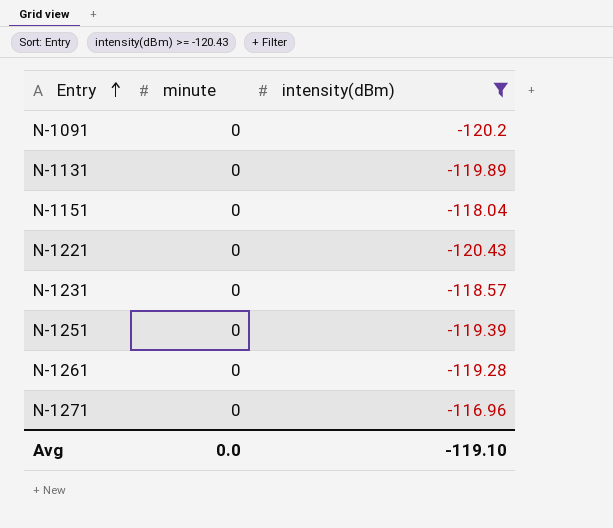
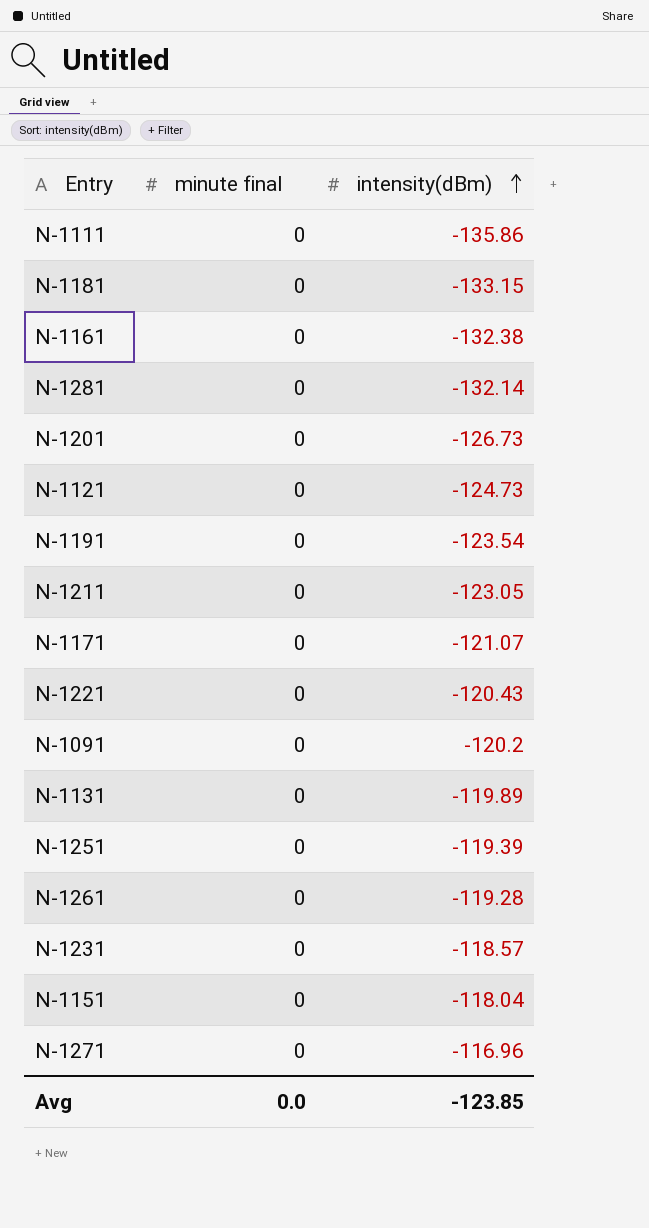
filter: intensity(dBm) >= -120.43 -> none
row order: Entry ascending -> intensity(dBm) ascending
column name: minute -> minute final
Avg | intensity(dBm): -119.10 -> -123.85

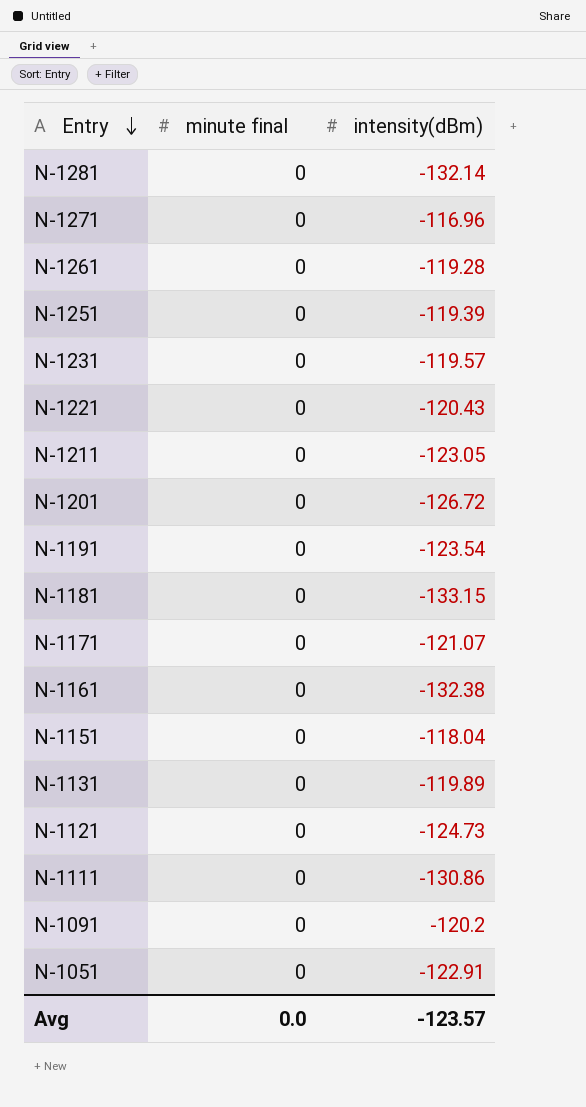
row order: intensity(dBm) ascending -> Entry descending
N-1231 | intensity(dBm): -118.57 -> -119.57
N-1201 | intensity(dBm): -126.73 -> -126.72
N-1111 | intensity(dBm): -135.86 -> -130.86
row N-1051: none -> 0 | -122.91
Avg | intensity(dBm): -123.85 -> -123.57

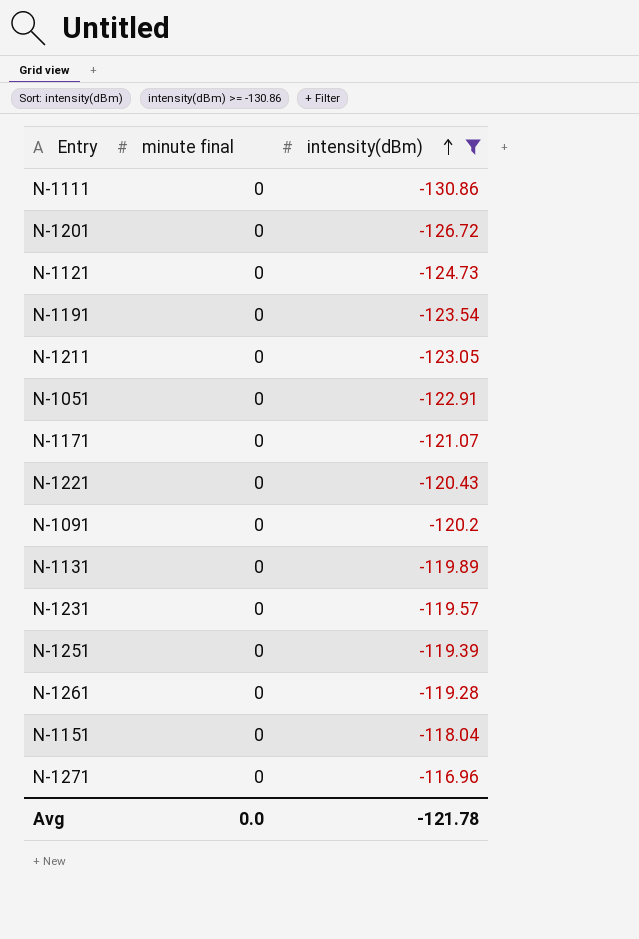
filter: none -> intensity(dBm) >= -130.86
row order: Entry descending -> intensity(dBm) ascending
Avg | intensity(dBm): -123.57 -> -121.78

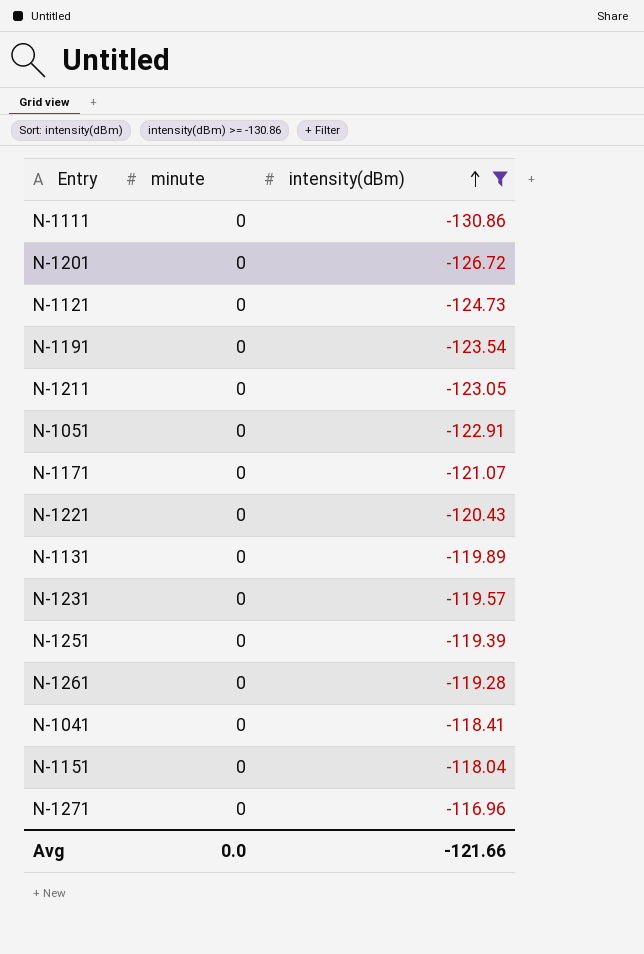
column name: minute final -> minute
row N-1091: 0 | -120.2 -> none
row N-1041: none -> 0 | -118.41
Avg | intensity(dBm): -121.78 -> -121.66

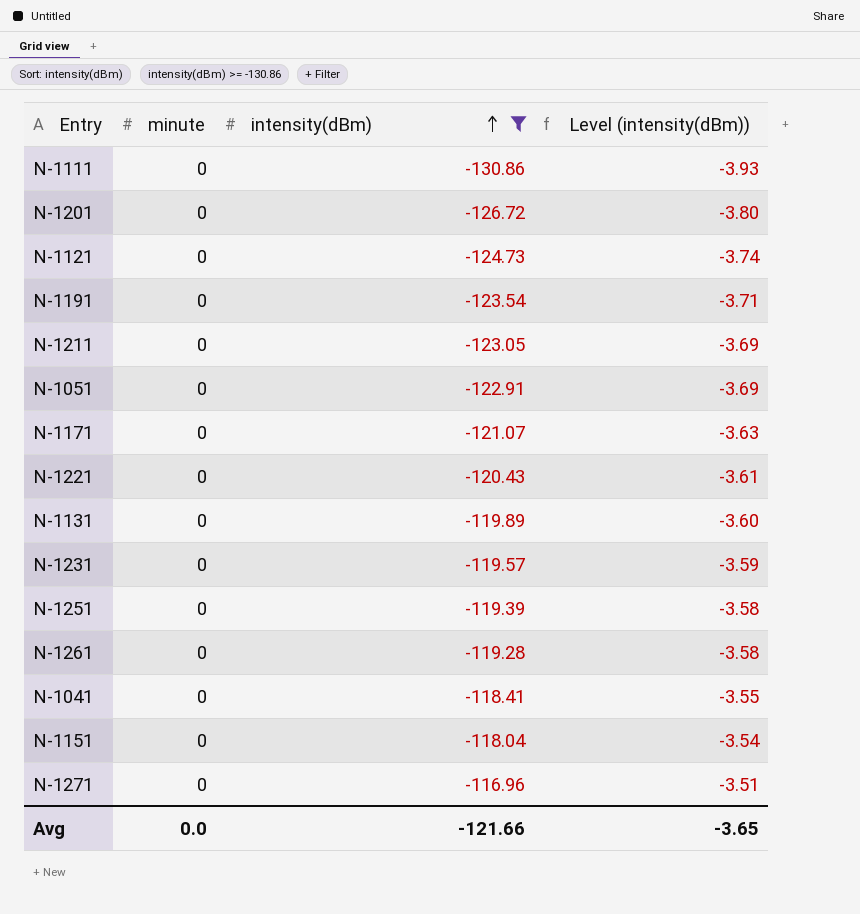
column Level (intensity(dBm)) | formula: none -> [intensity(dBm)] * 0.03

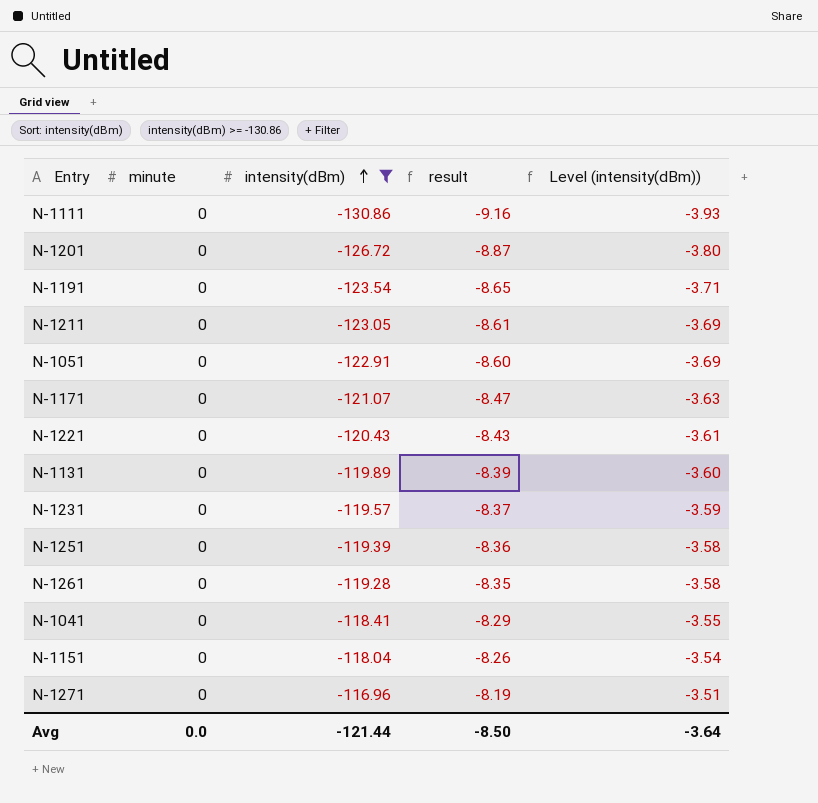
column result | formula: none -> [intensity(dBm)] * 0.07
row N-1121: 0 | -124.73 | -3.74 -> none
Avg | intensity(dBm): -121.66 -> -121.44
Avg | Level (intensity(dBm)): -3.65 -> -3.64

